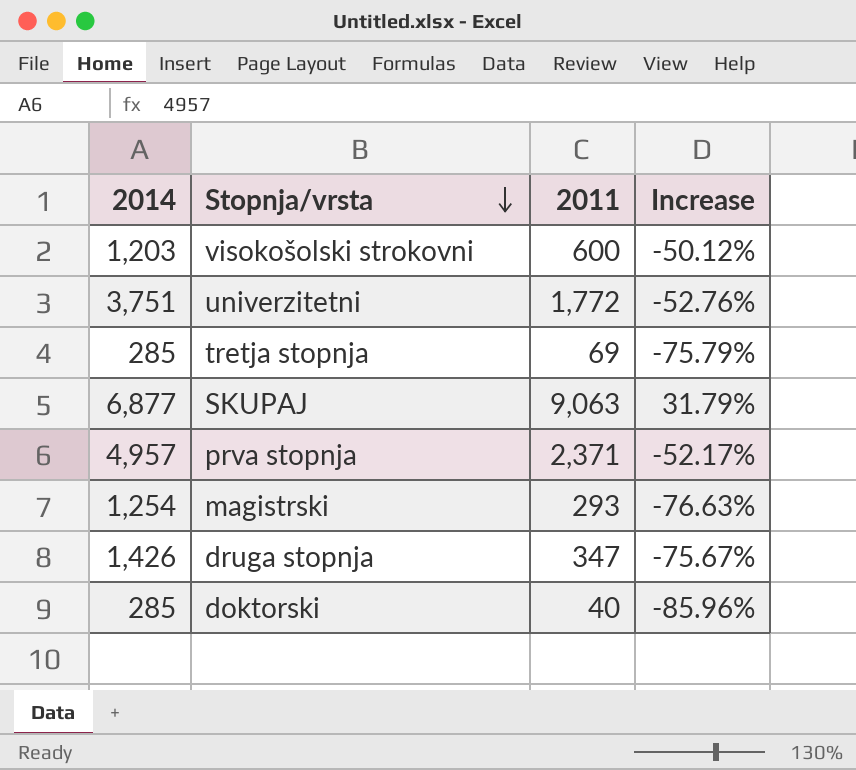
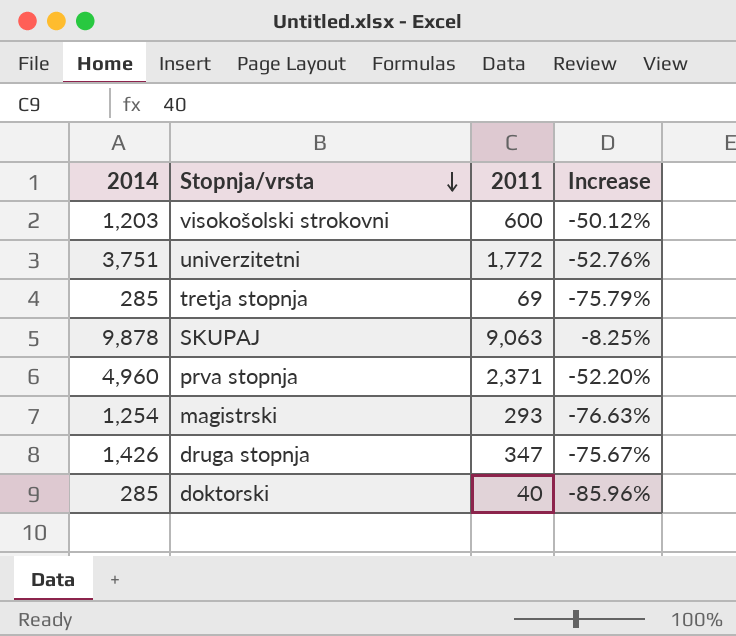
SKUPAJ | 2014: 6,877 -> 9,878
SKUPAJ | Increase: 31.79% -> -8.25%
prva stopnja | 2014: 4,957 -> 4,960
prva stopnja | Increase: -52.17% -> -52.20%

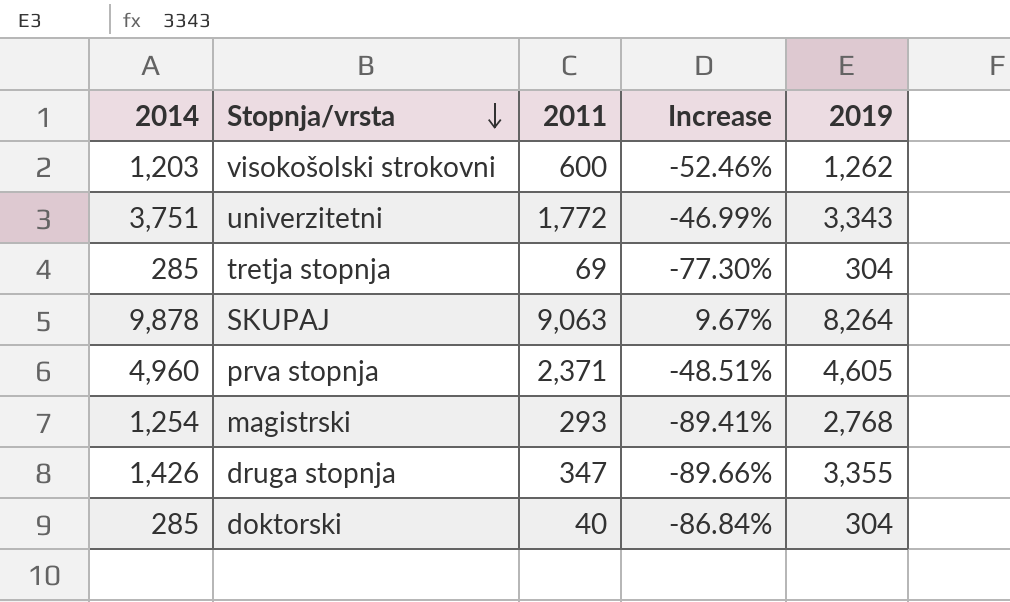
column Increase | formula: ([2011] - [2014]) / [2014] -> ([2011] - [2019]) / [2019]
column 2019 | position: none -> 5

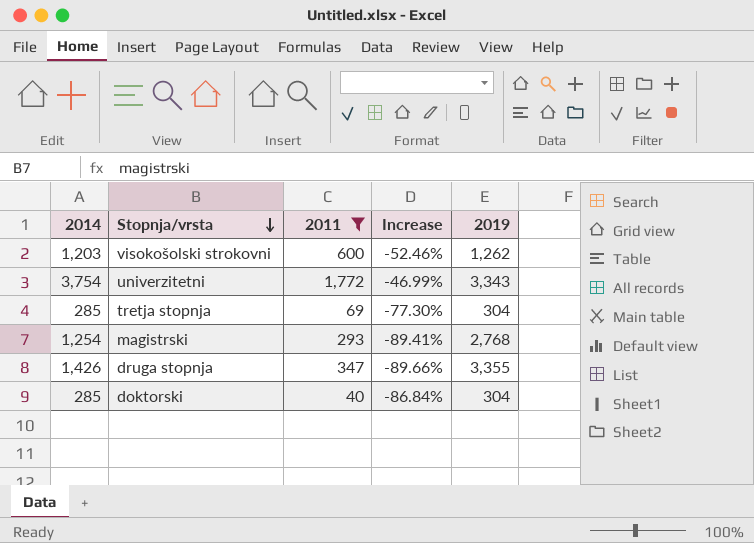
filter: none -> 2011 <= 1,772
univerzitetni | 2014: 3,751 -> 3,754

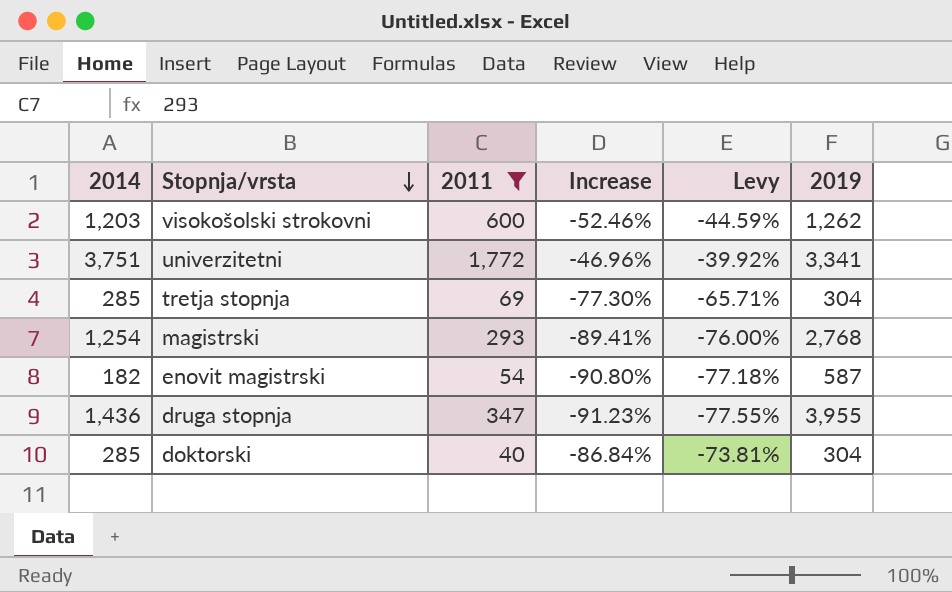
column Levy | formula: none -> [Increase] * 0.85
univerzitetni | 2014: 3,754 -> 3,751
univerzitetni | Increase: -46.99% -> -46.96%
univerzitetni | 2019: 3,343 -> 3,341
row enovit magistrski: none -> 182 | 54 | -90.80% | -77.18% | 587
druga stopnja | 2014: 1,426 -> 1,436
druga stopnja | Increase: -89.66% -> -91.23%
druga stopnja | 2019: 3,355 -> 3,955

